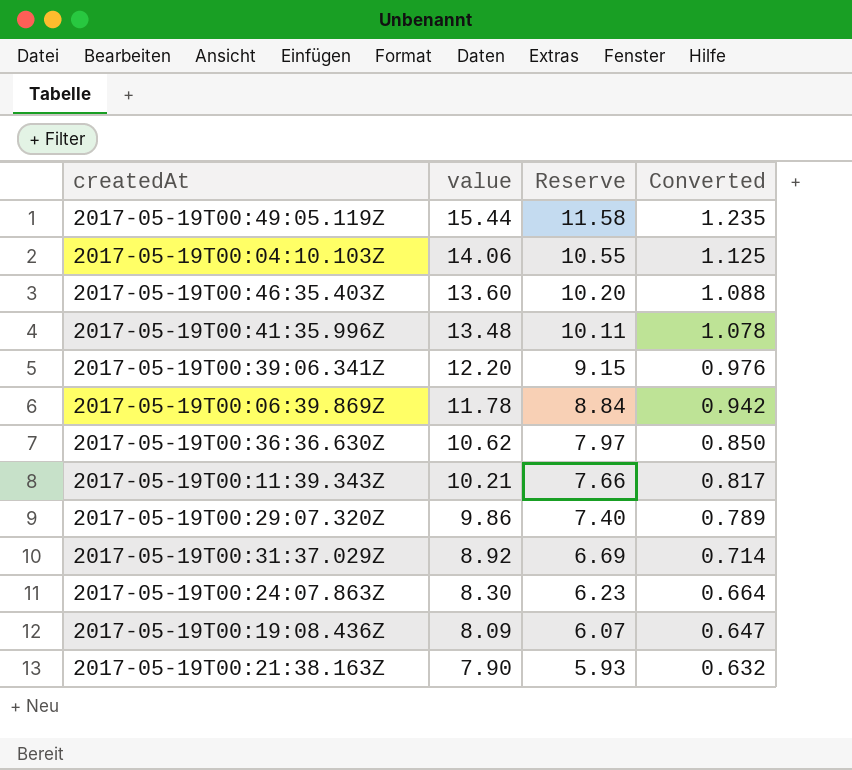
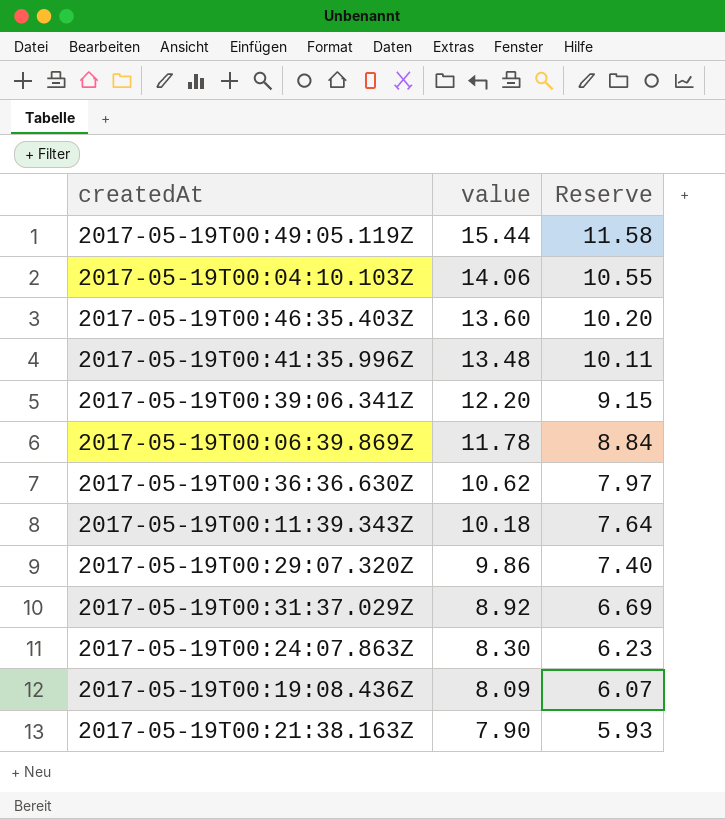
column Converted | formula: [value] * 0.08 -> none
2017-05-19T00:11:39.343Z | value: 10.21 -> 10.18
2017-05-19T00:11:39.343Z | Reserve: 7.66 -> 7.64

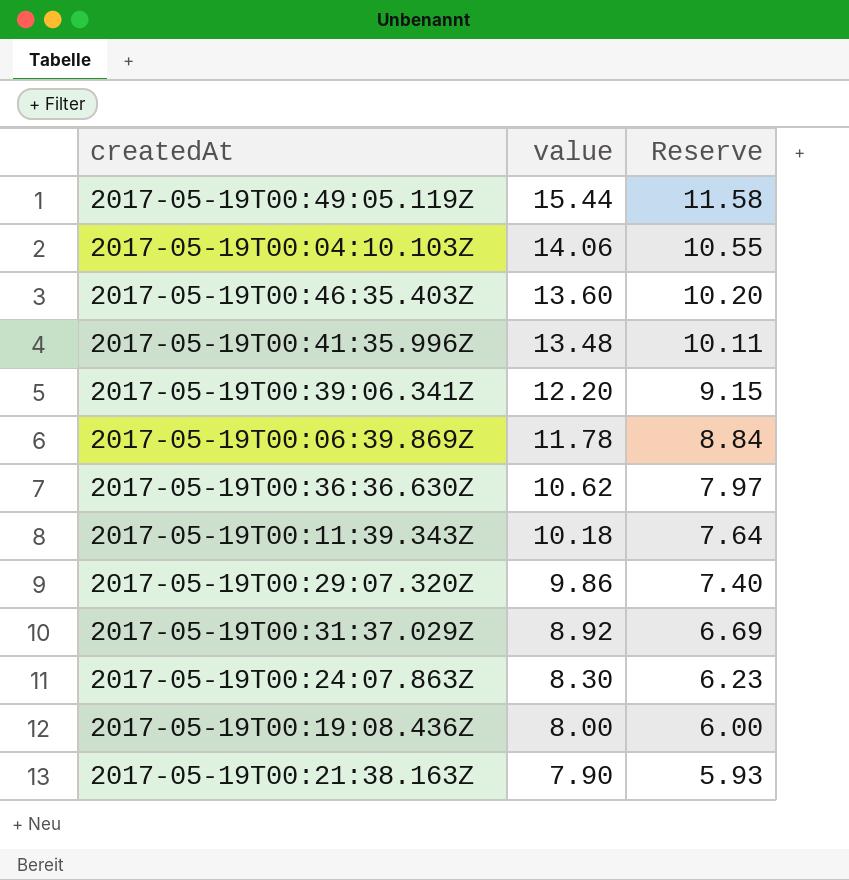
2017-05-19T00:19:08.436Z | value: 8.09 -> 8.00
2017-05-19T00:19:08.436Z | Reserve: 6.07 -> 6.00

